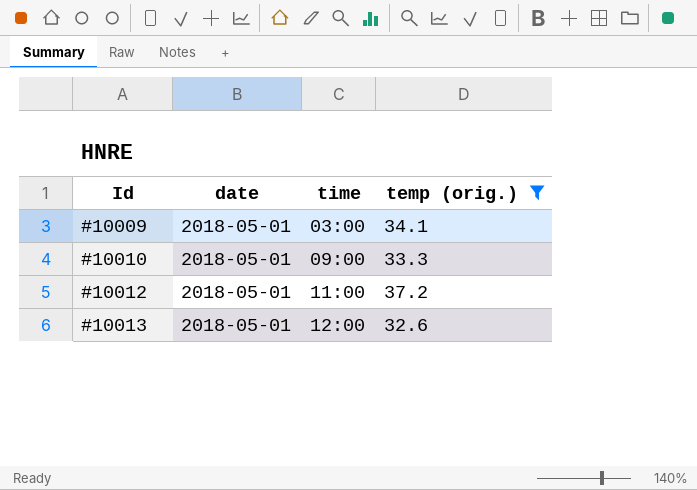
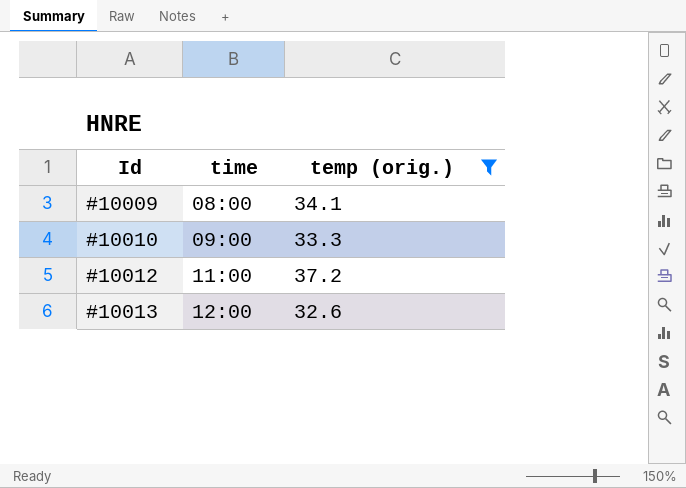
column date | position: 2 -> none
#10009 | time: 03:00 -> 08:00

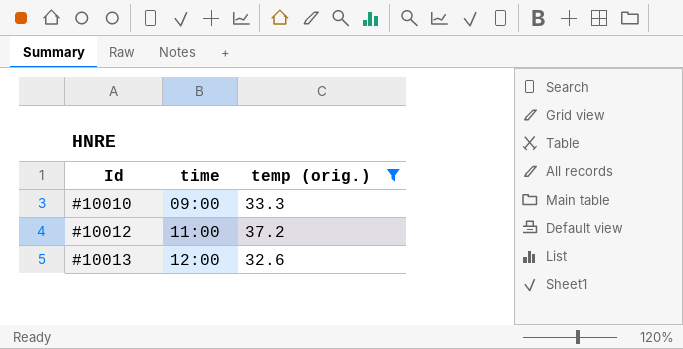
row #10009: 08:00 | 34.1 -> none

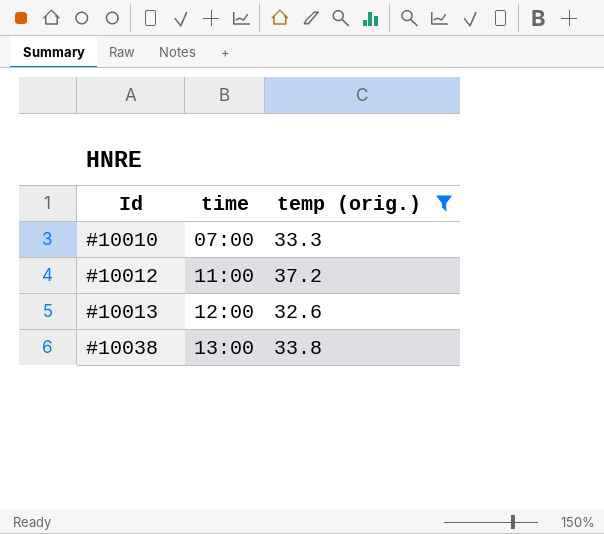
#10010 | time: 09:00 -> 07:00
row #10038: none -> 13:00 | 33.8

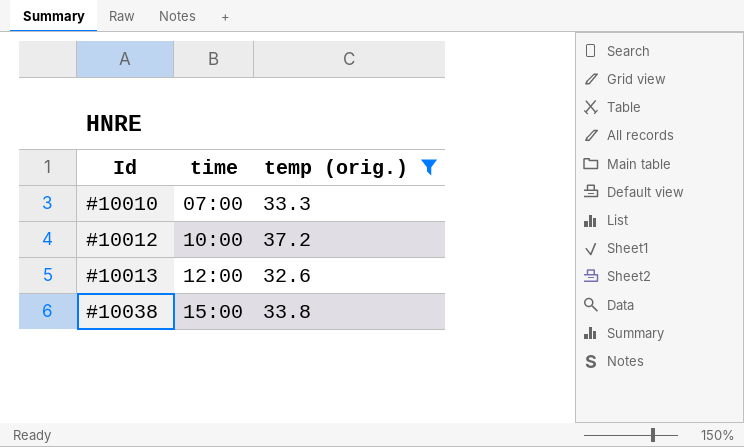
#10012 | time: 11:00 -> 10:00
#10038 | time: 13:00 -> 15:00

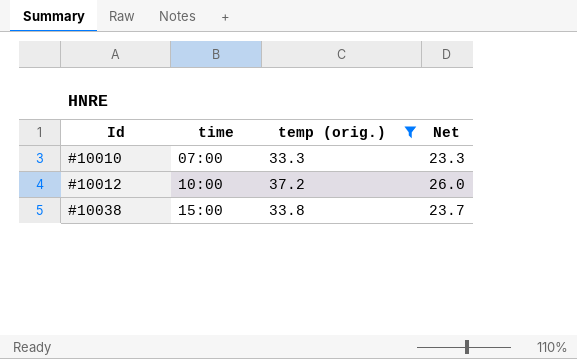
column Net | formula: none -> [temp (orig.)] * 0.7
row #10013: 12:00 | 32.6 -> none

